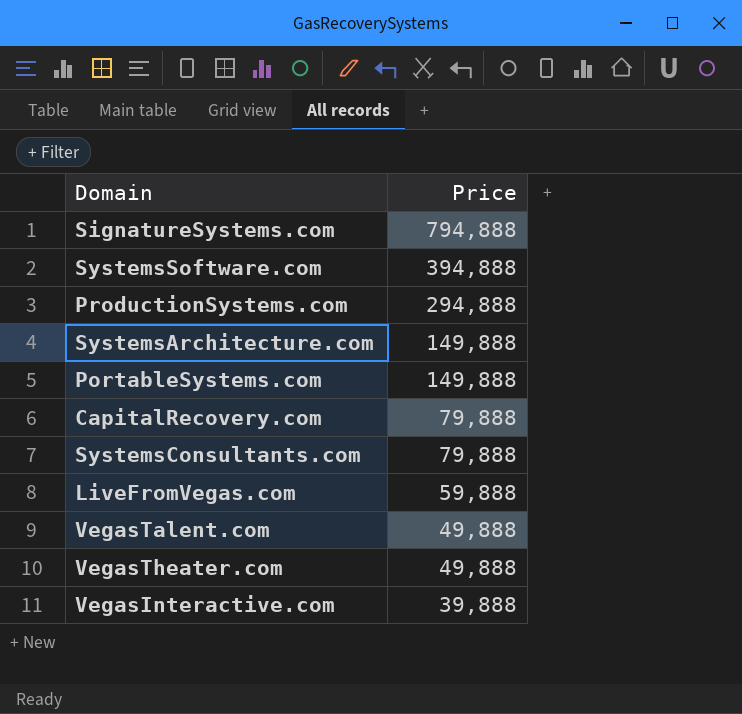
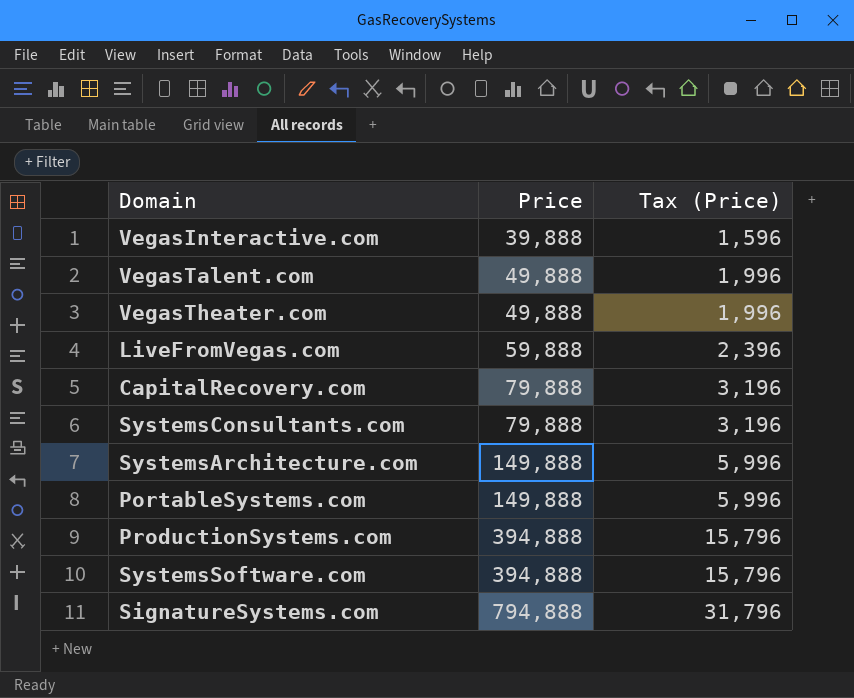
row order: Price descending -> Price ascending
column Tax (Price) | formula: none -> [Price] * 0.04
ProductionSystems.com | Price: 294,888 -> 394,888

